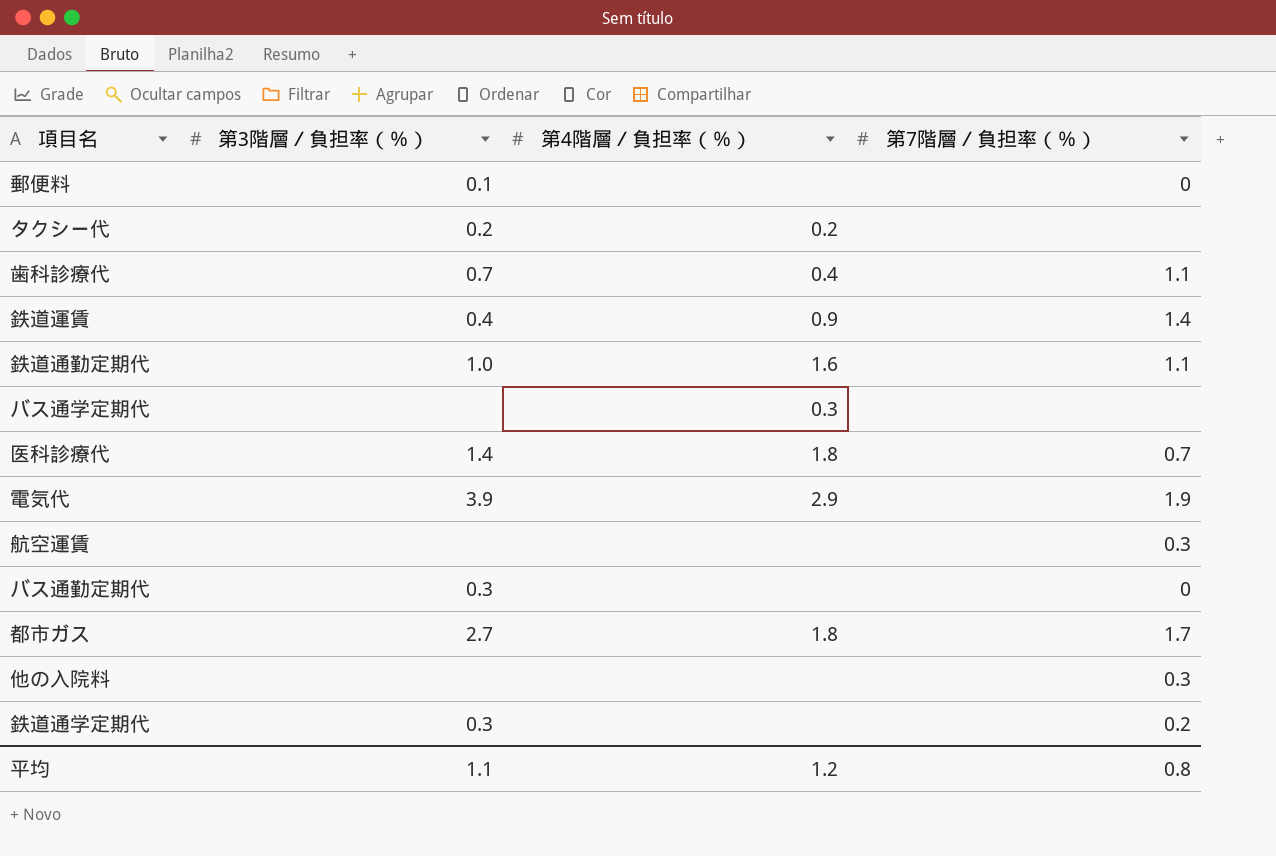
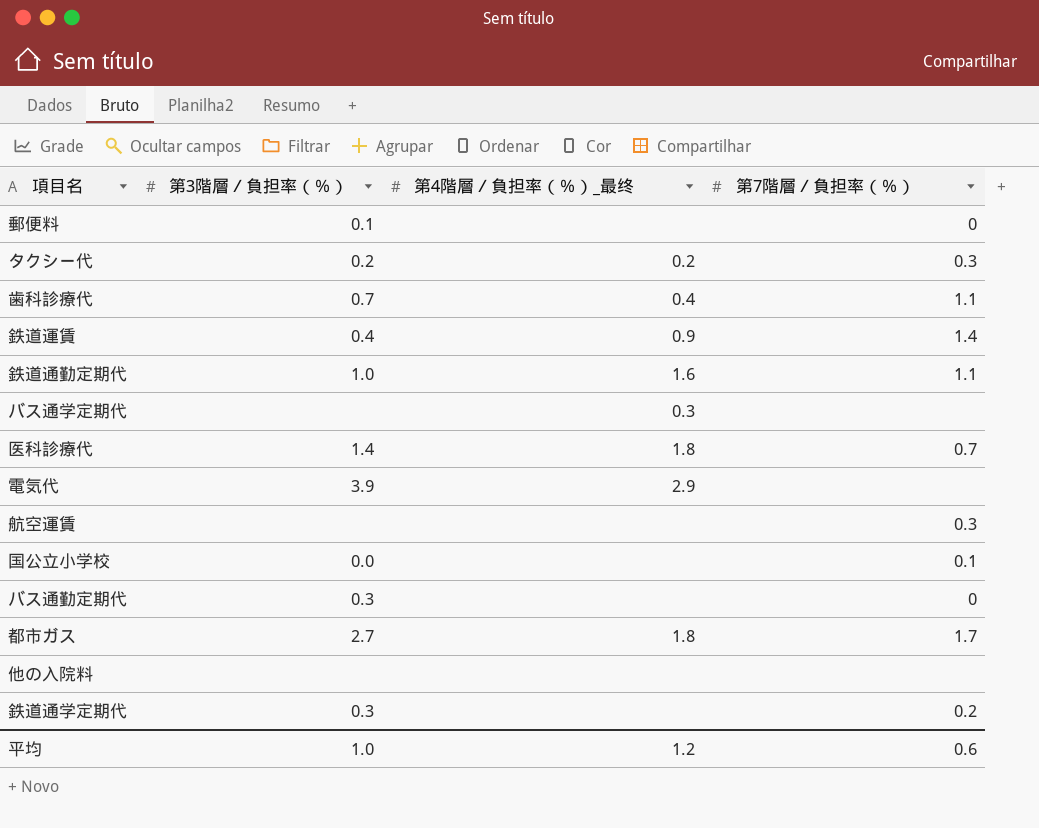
column name: 第4階層／負担率（％） -> 第4階層／負担率（％）_最终
タクシー代 | 第7階層／負担率（％）: none -> 0.3
電気代 | 第7階層／負担率（％）: 1.9 -> none
row 国公立小学校: none -> 0.0 | none | 0.1
他の入院料 | 第7階層／負担率（％）: 0.3 -> none
平均 | 第3階層／負担率（％）: 1.1 -> 1.0
平均 | 第7階層／負担率（％）: 0.8 -> 0.6

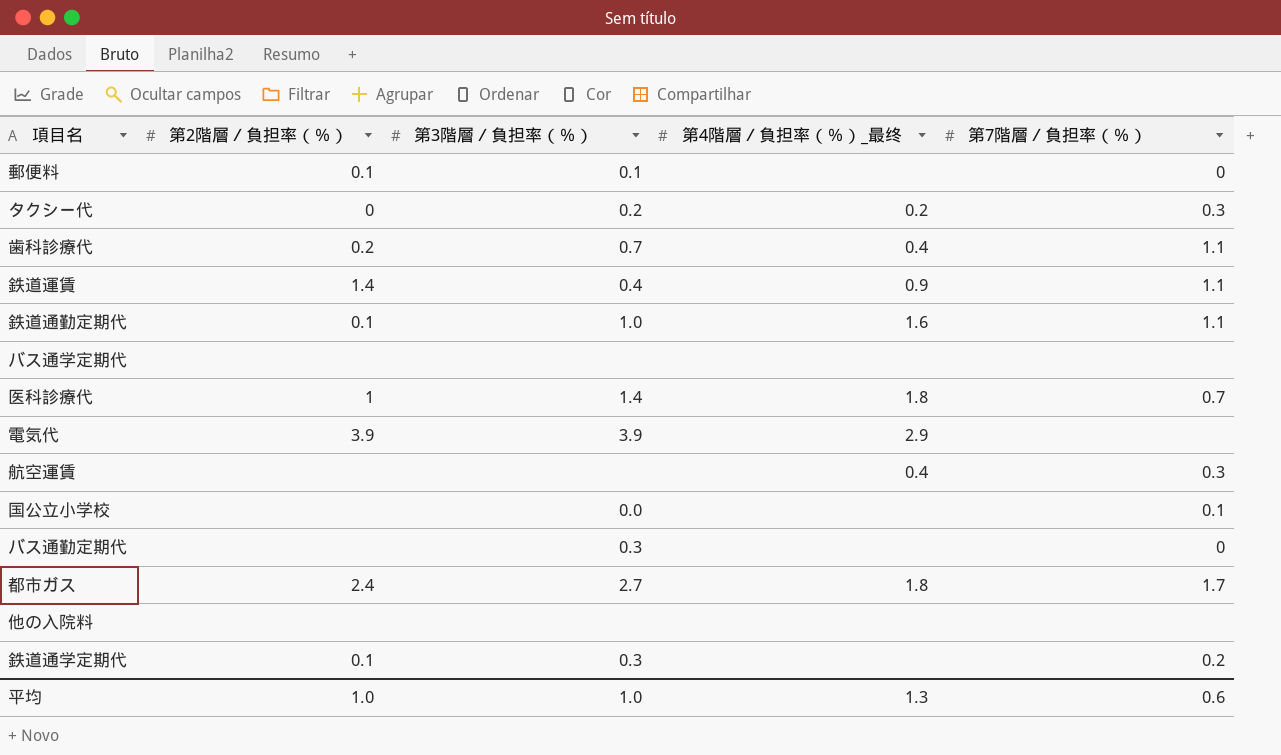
column 第2階層／負担率（％） | position: none -> 2
鉄道運賃 | 第7階層／負担率（％）: 1.4 -> 1.1
バス通学定期代 | 第4階層／負担率（％）_最终: 0.3 -> none
航空運賃 | 第4階層／負担率（％）_最终: none -> 0.4
平均 | 第4階層／負担率（％）_最终: 1.2 -> 1.3

